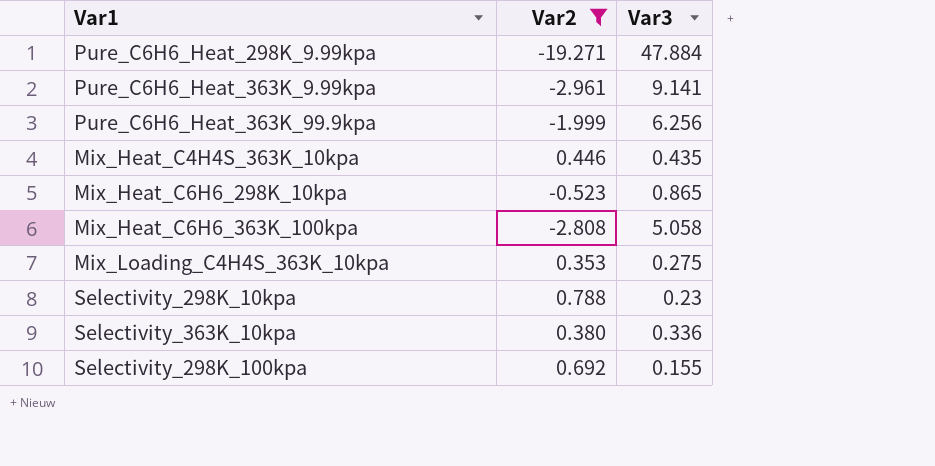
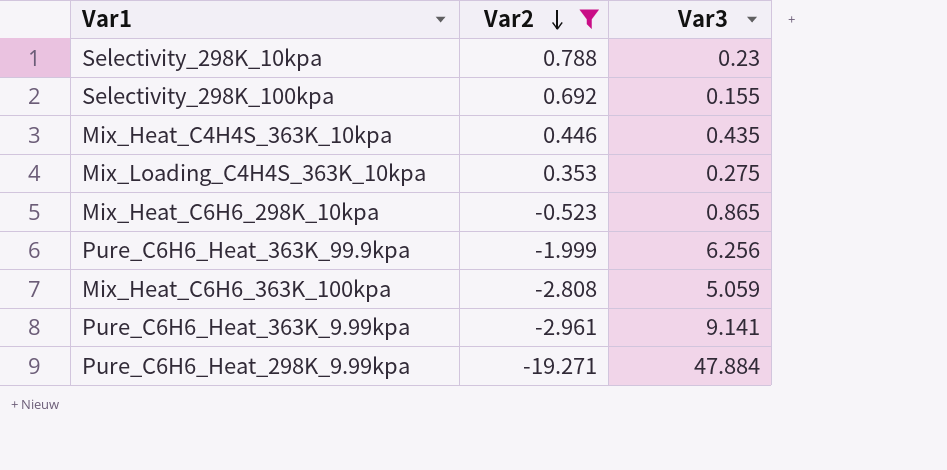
row order: none -> Var2 descending
row Selectivity_363K_10kpa: 0.380 | 0.336 -> none
Mix_Heat_C6H6_363K_100kpa | Var3: 5.058 -> 5.059

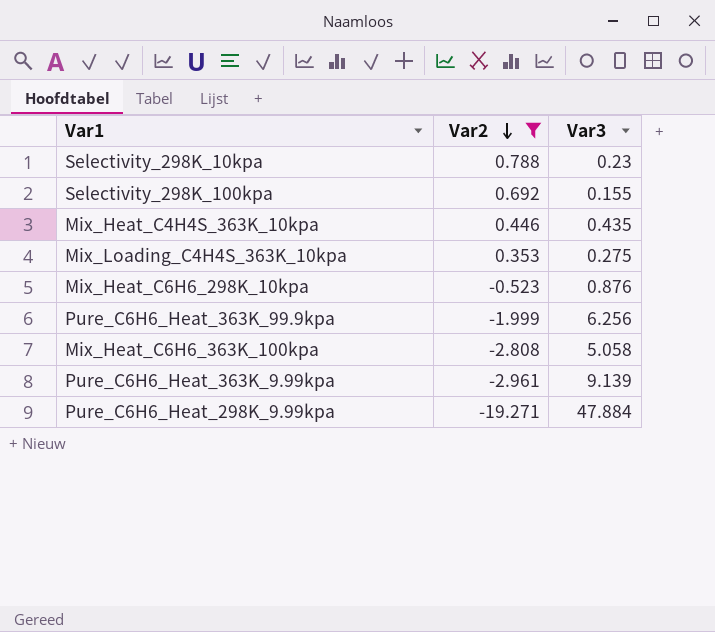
Mix_Heat_C6H6_298K_10kpa | Var3: 0.865 -> 0.876
Mix_Heat_C6H6_363K_100kpa | Var3: 5.059 -> 5.058
Pure_C6H6_Heat_363K_9.99kpa | Var3: 9.141 -> 9.139

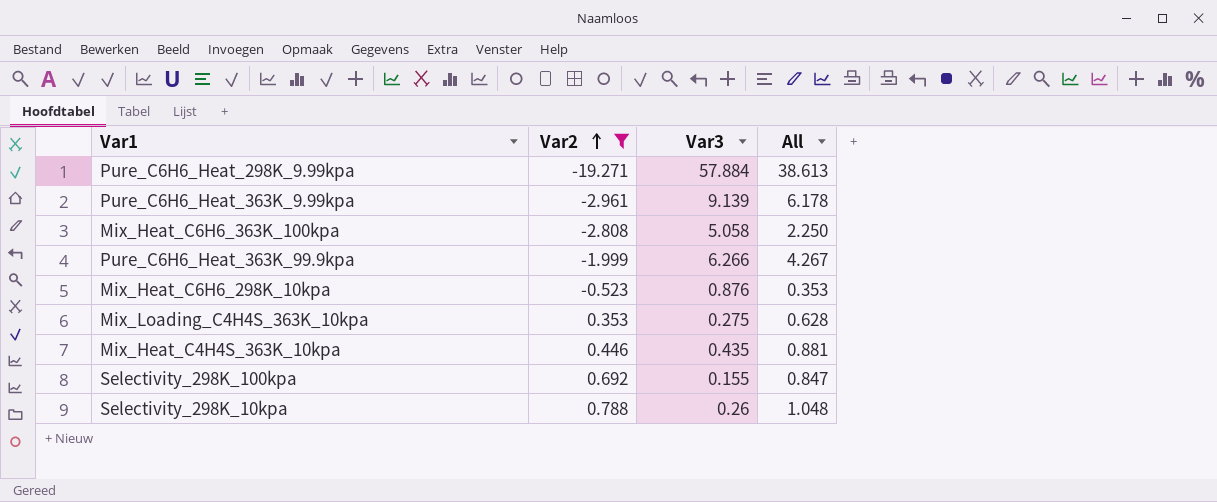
row order: Var2 descending -> Var2 ascending
column All | formula: none -> [Var2] + [Var3]
Pure_C6H6_Heat_298K_9.99kpa | Var3: 47.884 -> 57.884
Pure_C6H6_Heat_363K_99.9kpa | Var3: 6.256 -> 6.266
Selectivity_298K_10kpa | Var3: 0.23 -> 0.26

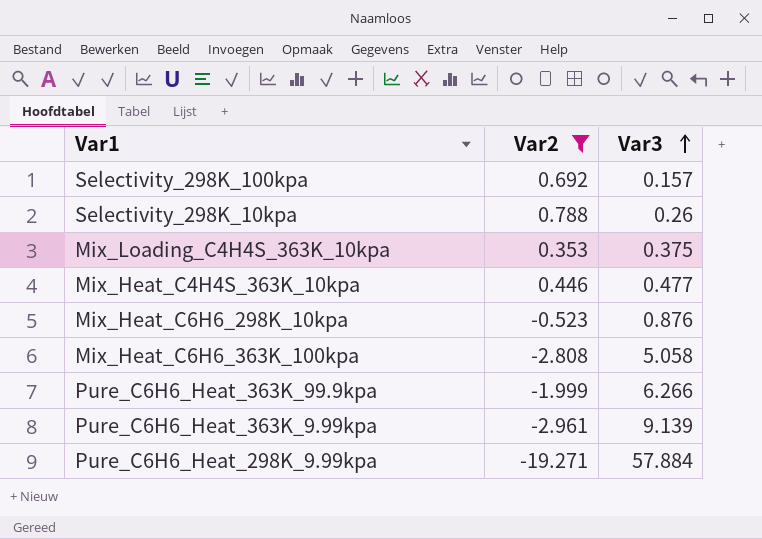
row order: Var2 ascending -> Var3 ascending
column All | formula: [Var2] + [Var3] -> none
Selectivity_298K_100kpa | Var3: 0.155 -> 0.157
Mix_Loading_C4H4S_363K_10kpa | Var3: 0.275 -> 0.375
Mix_Heat_C4H4S_363K_10kpa | Var3: 0.435 -> 0.477

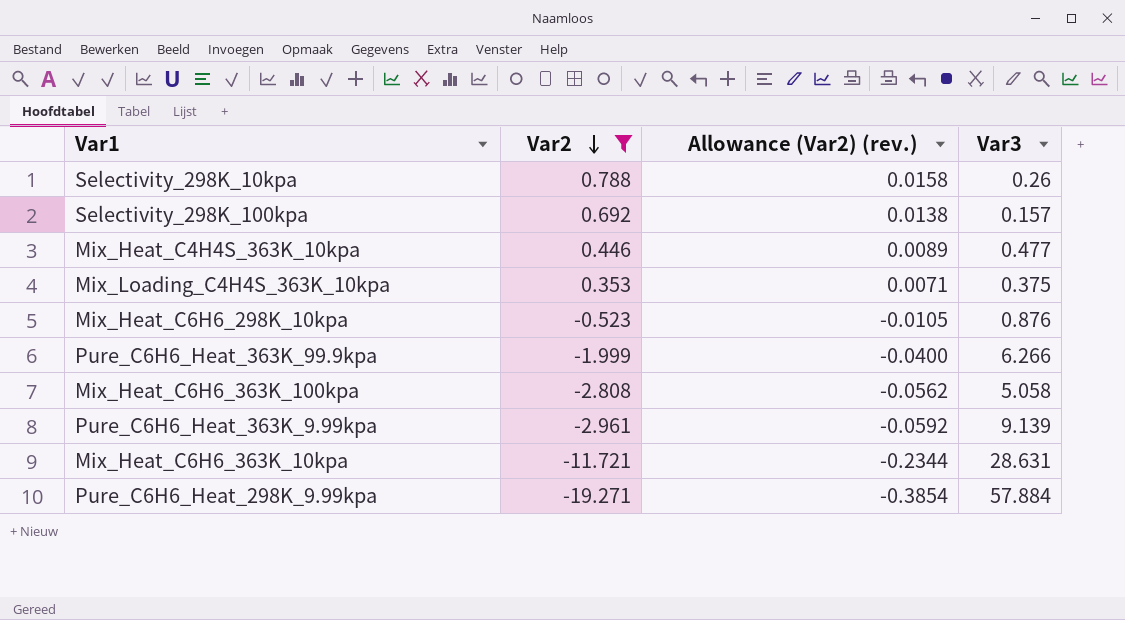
row order: Var3 ascending -> Var2 descending
column Allowance (Var2) (rev.) | formula: none -> [Var2] * 0.02
row Mix_Heat_C6H6_363K_10kpa: none -> -11.721 | -0.2344 | 28.631

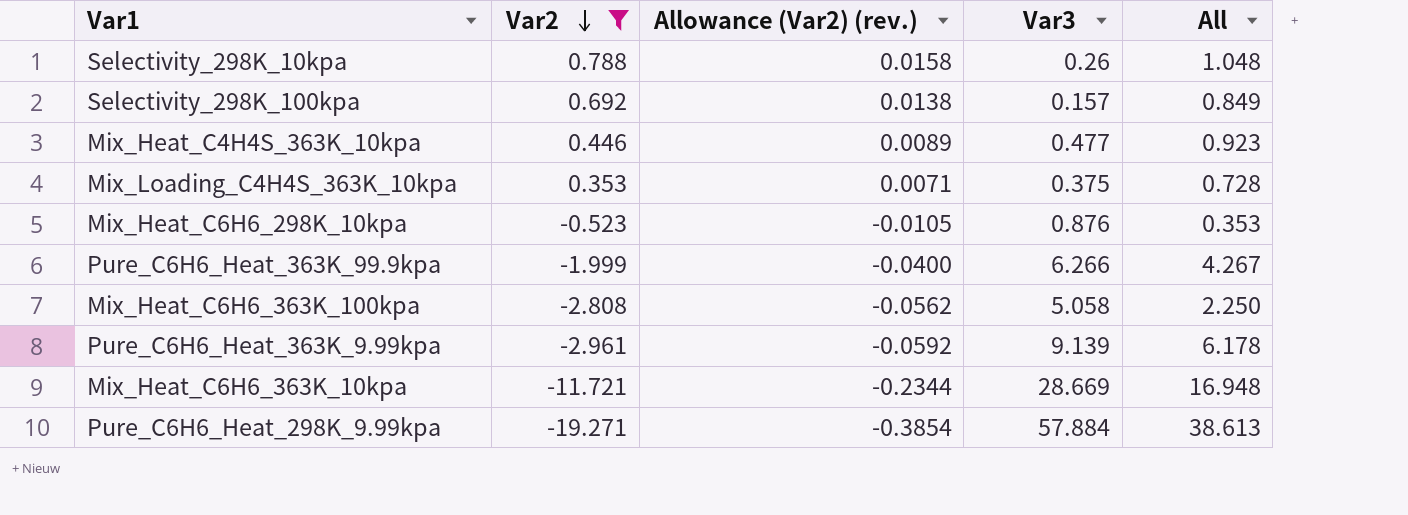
column All | formula: none -> [Var2] + [Var3]
Mix_Heat_C6H6_363K_10kpa | Var3: 28.631 -> 28.669

